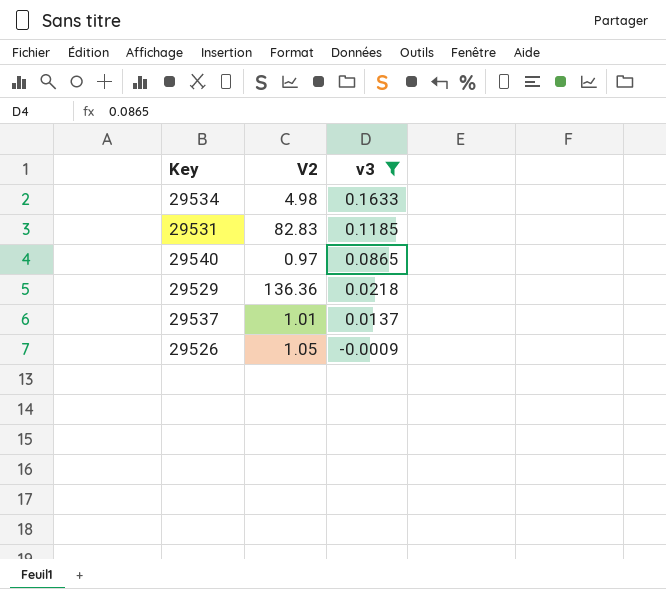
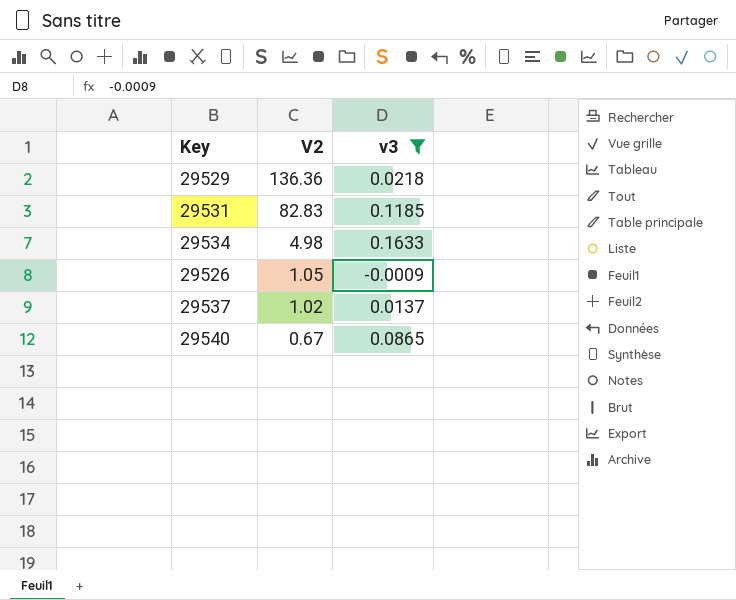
row order: v3 descending -> V2 descending
29537 | V2: 1.01 -> 1.02
29540 | V2: 0.97 -> 0.67

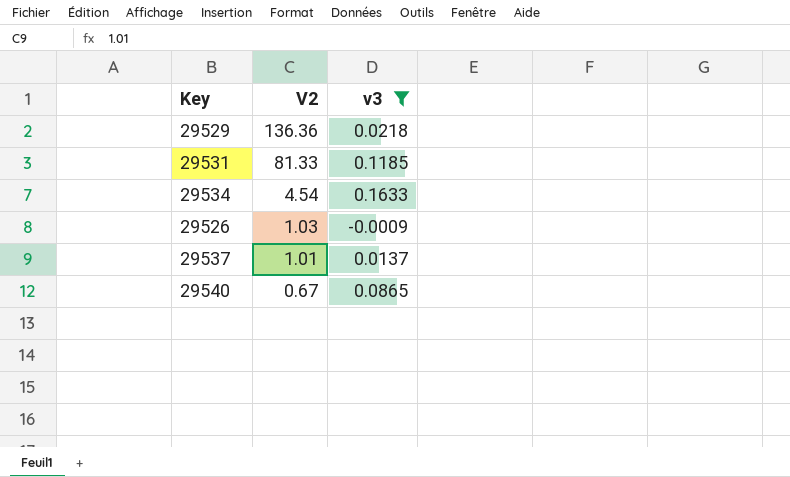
29531 | V2: 82.83 -> 81.33
29534 | V2: 4.98 -> 4.54
29526 | V2: 1.05 -> 1.03
29537 | V2: 1.02 -> 1.01

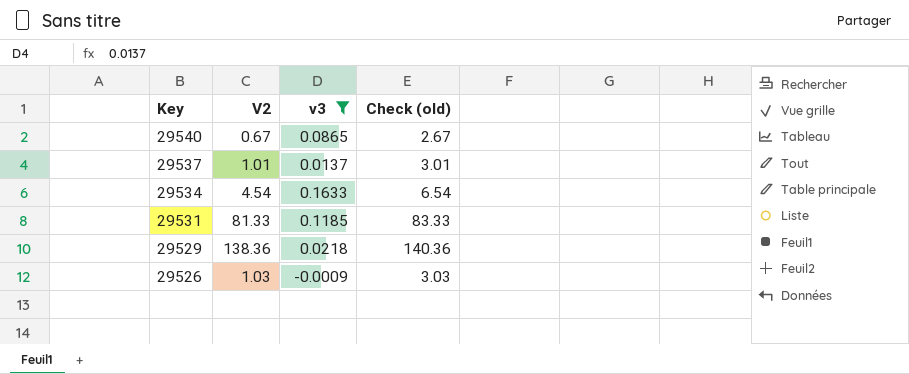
row order: V2 descending -> Key descending
column Check (old) | formula: none -> [V2] + 2
29529 | V2: 136.36 -> 138.36

